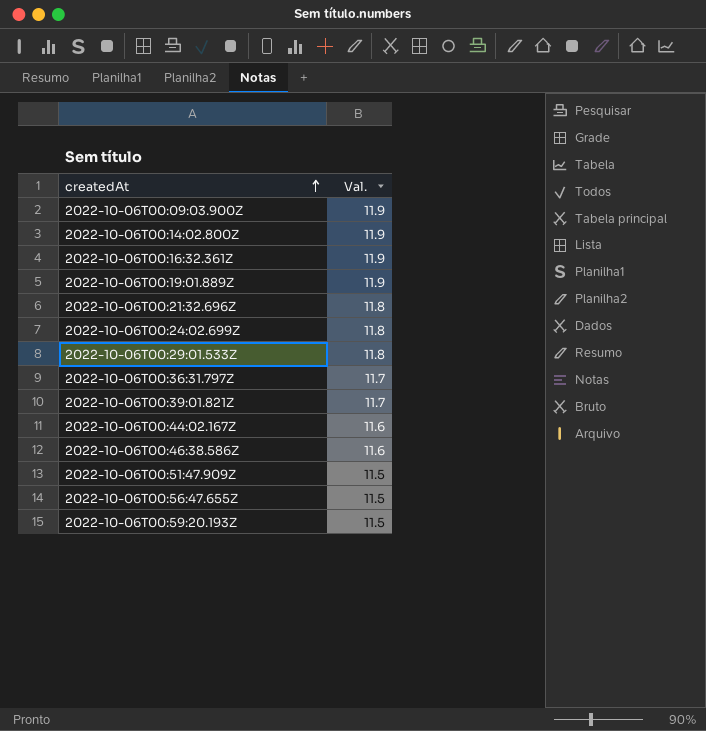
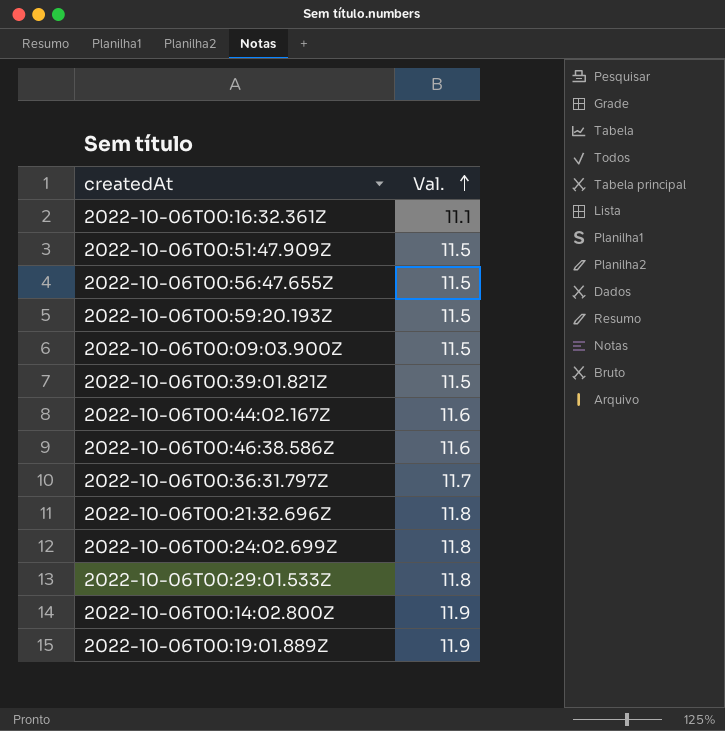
row order: createdAt ascending -> Val. ascending
2022-10-06T00:16:32.361Z | Val.: 11.9 -> 11.1
2022-10-06T00:09:03.900Z | Val.: 11.9 -> 11.5
2022-10-06T00:39:01.821Z | Val.: 11.7 -> 11.5

